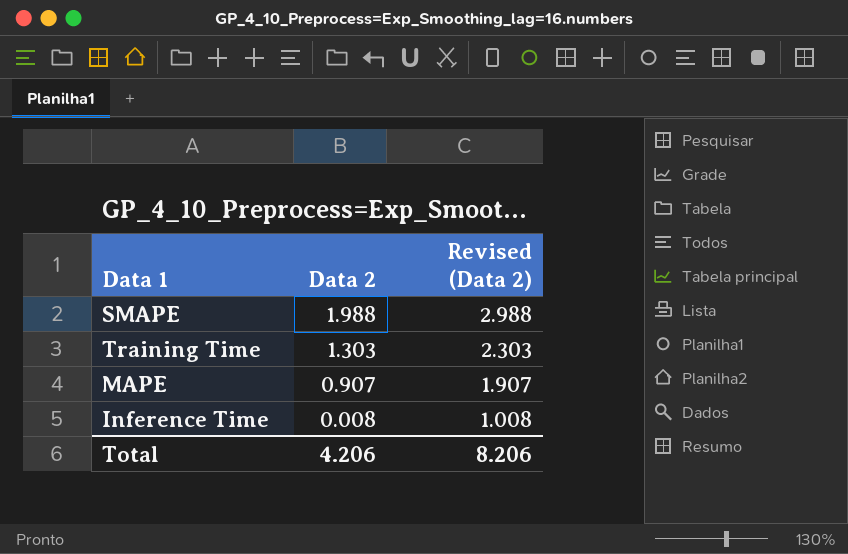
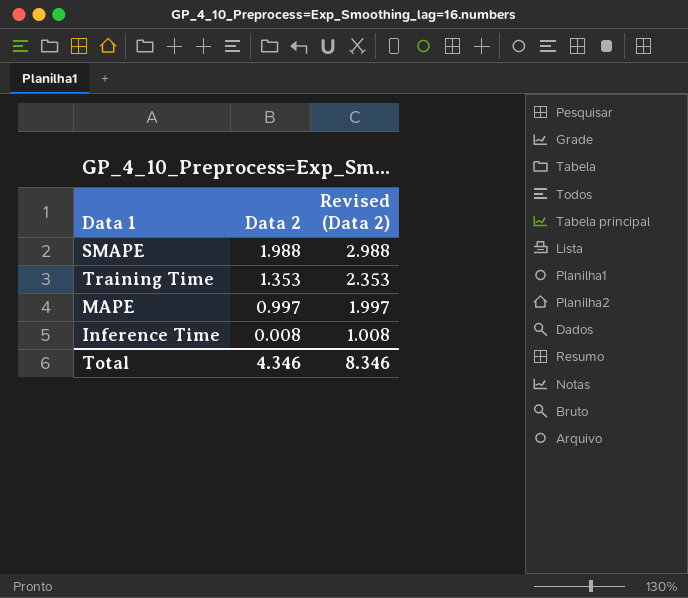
Training Time | Data 2: 1.303 -> 1.353
Training Time | Revised (Data 2): 2.303 -> 2.353
MAPE | Data 2: 0.907 -> 0.997
MAPE | Revised (Data 2): 1.907 -> 1.997
Total | Data 2: 4.206 -> 4.346
Total | Revised (Data 2): 8.206 -> 8.346

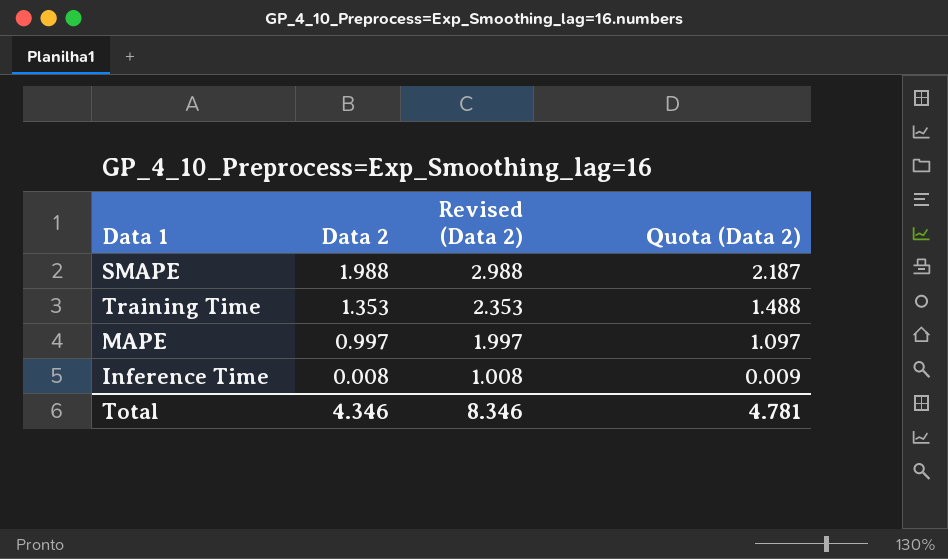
column Quota (Data 2) | formula: none -> [Data 2] * 1.1

